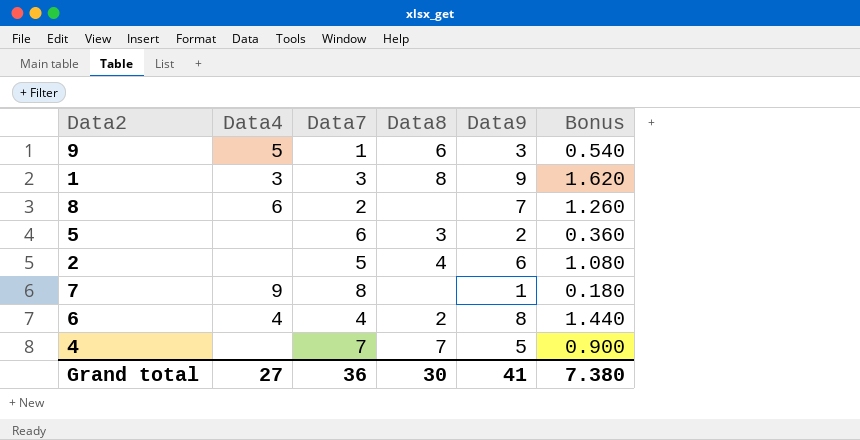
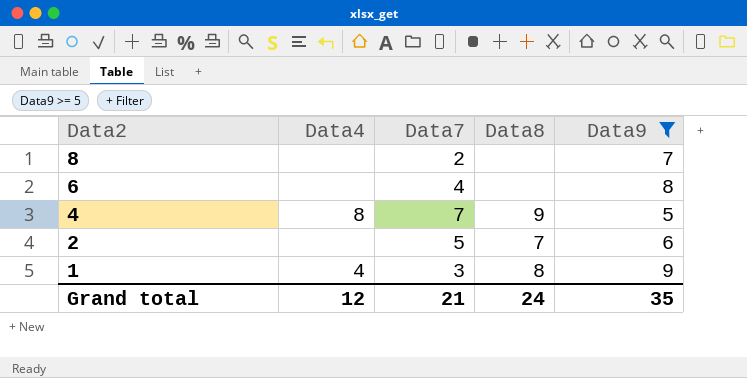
filter: none -> Data9 >= 5
row order: none -> Data2 descending
column Bonus | formula: [Data9] * 0.18 -> none
8 | Data4: 6 -> none
6 | Data4: 4 -> none
6 | Data8: 2 -> none
4 | Data4: none -> 8
4 | Data8: 7 -> 9
2 | Data8: 4 -> 7
1 | Data4: 3 -> 4
Grand total | Data4: 27 -> 12
Grand total | Data7: 36 -> 21
Grand total | Data8: 30 -> 24
Grand total | Data9: 41 -> 35

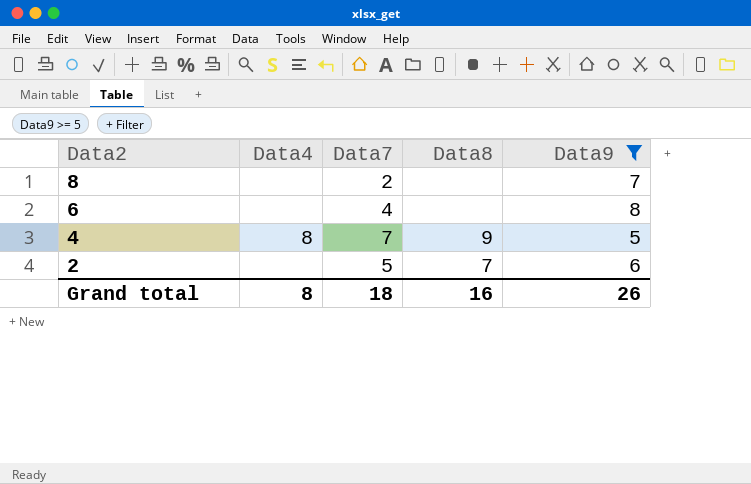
row 1: 4 | 3 | 8 | 9 -> none
Grand total | Data4: 12 -> 8
Grand total | Data7: 21 -> 18
Grand total | Data8: 24 -> 16
Grand total | Data9: 35 -> 26

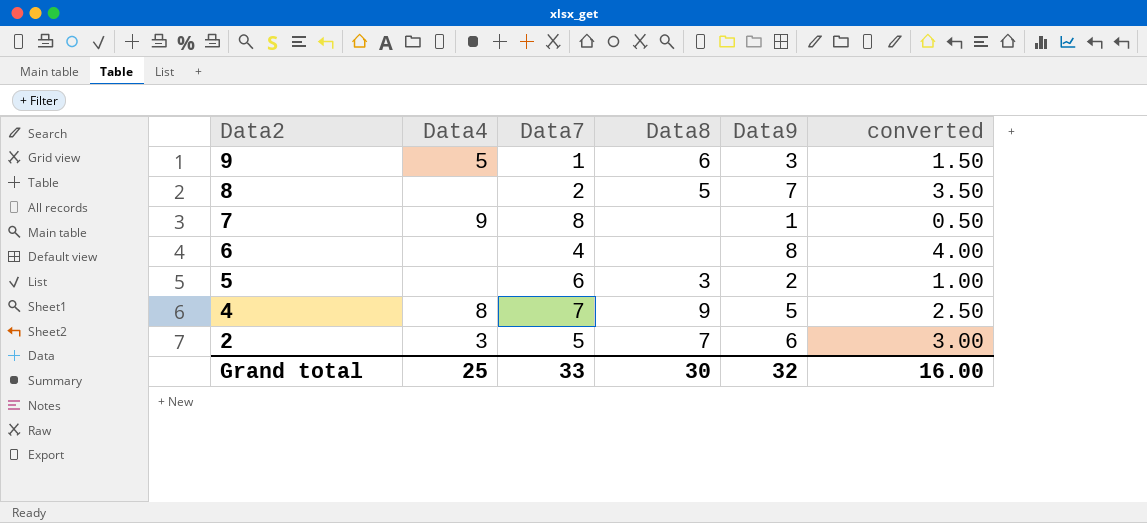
filter: Data9 >= 5 -> none
column converted | formula: none -> [Data9] * 0.5
8 | Data8: none -> 5
2 | Data4: none -> 3
Grand total | Data4: 8 -> 25
Grand total | Data7: 18 -> 33
Grand total | Data8: 16 -> 30
Grand total | Data9: 26 -> 32

